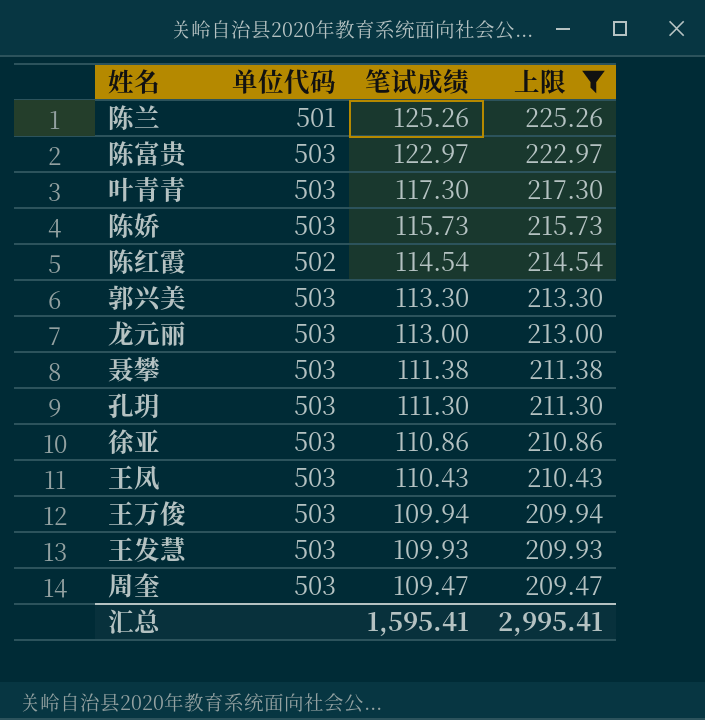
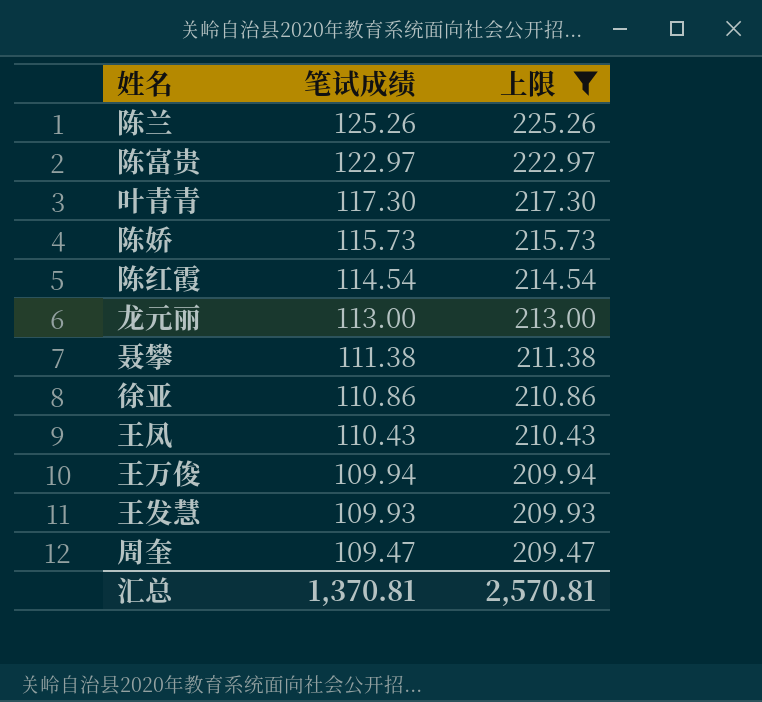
column 单位代码 | position: 2 -> none
row 郭兴美: 503 | 113.30 | 213.30 -> none
row 孔玥: 503 | 111.30 | 211.30 -> none
汇总 | 笔试成绩: 1,595.41 -> 1,370.81
汇总 | 上限: 2,995.41 -> 2,570.81

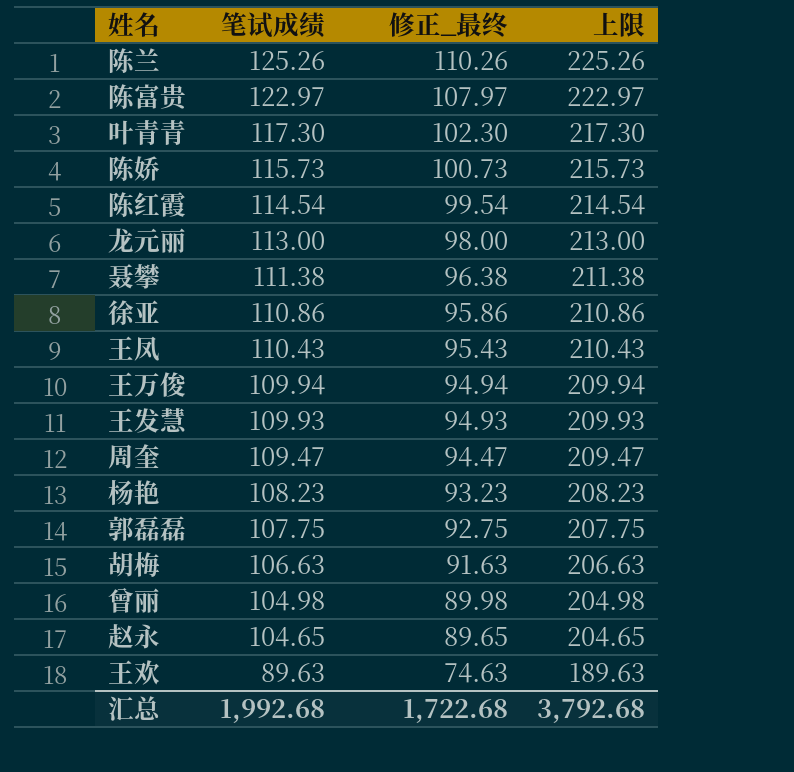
filter: 上限 >= 209.47 -> none
column 修正_最终 | formula: none -> [笔试成绩] - 15
汇总 | 笔试成绩: 1,370.81 -> 1,992.68
汇总 | 上限: 2,570.81 -> 3,792.68

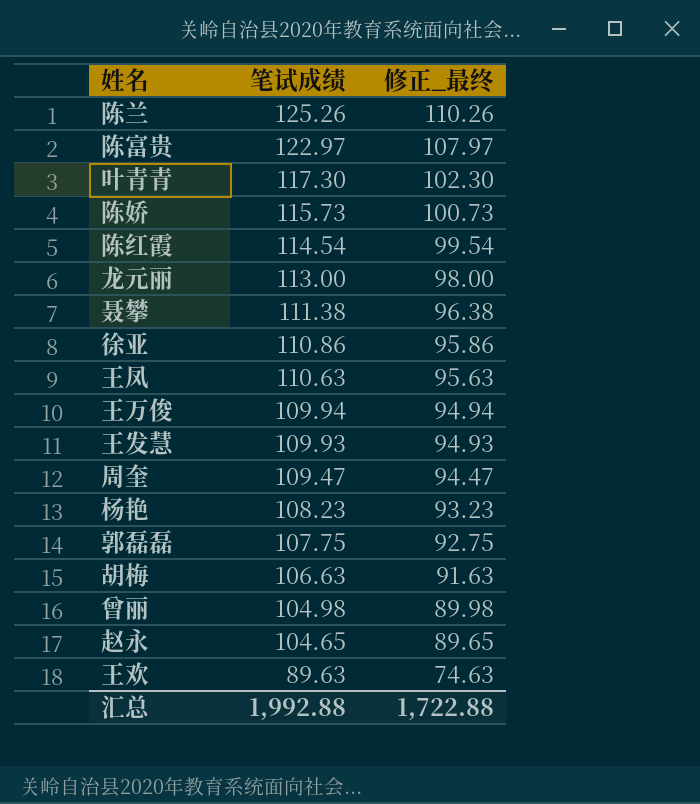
column 上限 | formula: [笔试成绩] + 100 -> none
王凤 | 笔试成绩: 110.43 -> 110.63
王凤 | 修正_最终: 95.43 -> 95.63
汇总 | 笔试成绩: 1,992.68 -> 1,992.88
汇总 | 修正_最终: 1,722.68 -> 1,722.88

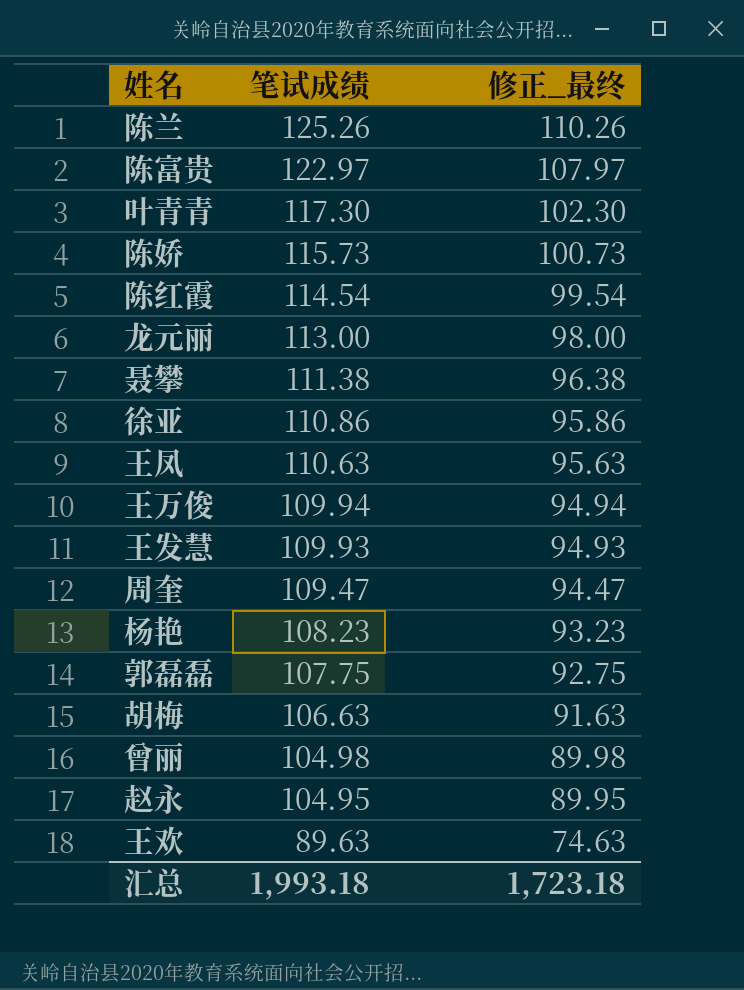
赵永 | 笔试成绩: 104.65 -> 104.95
赵永 | 修正_最终: 89.65 -> 89.95
汇总 | 笔试成绩: 1,992.88 -> 1,993.18
汇总 | 修正_最终: 1,722.88 -> 1,723.18

